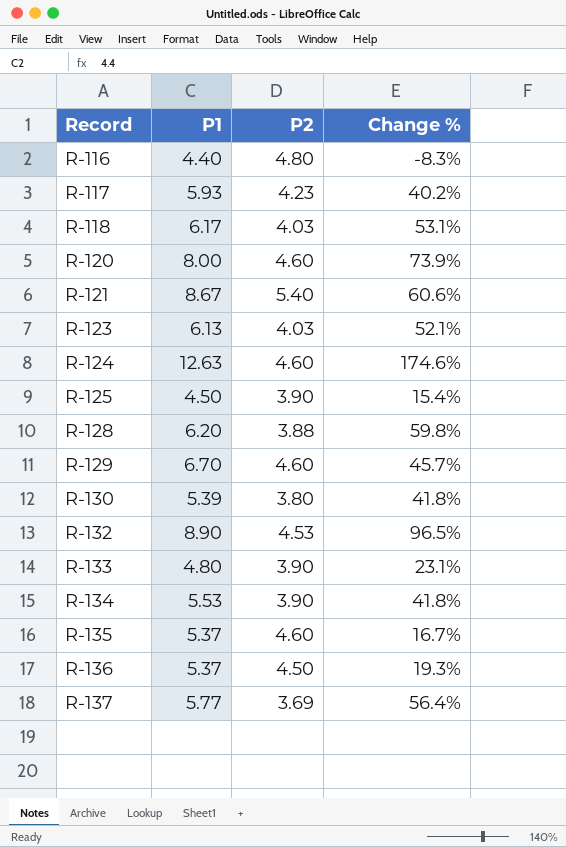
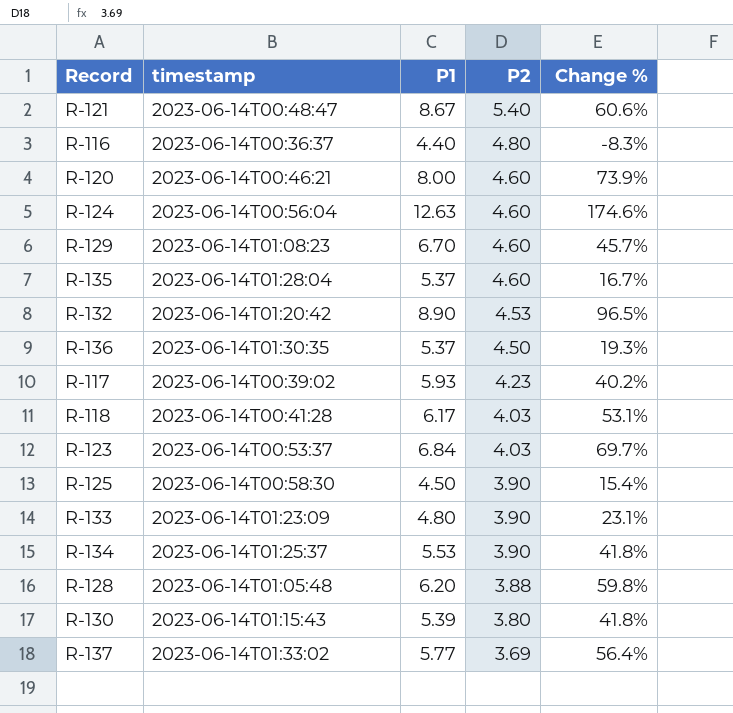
row order: Record ascending -> P2 descending
column timestamp | position: none -> 2
R-123 | P1: 6.13 -> 6.84
R-123 | Change %: 52.1% -> 69.7%

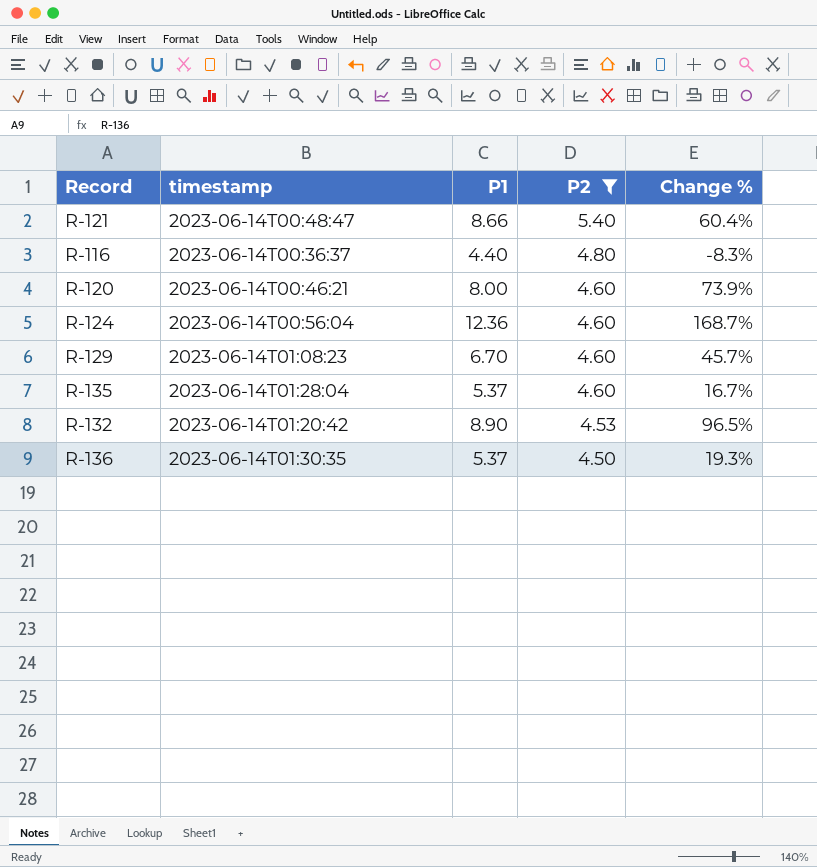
filter: none -> P2 >= 4.50
R-121 | P1: 8.67 -> 8.66
R-121 | Change %: 60.6% -> 60.4%
R-124 | P1: 12.63 -> 12.36
R-124 | Change %: 174.6% -> 168.7%

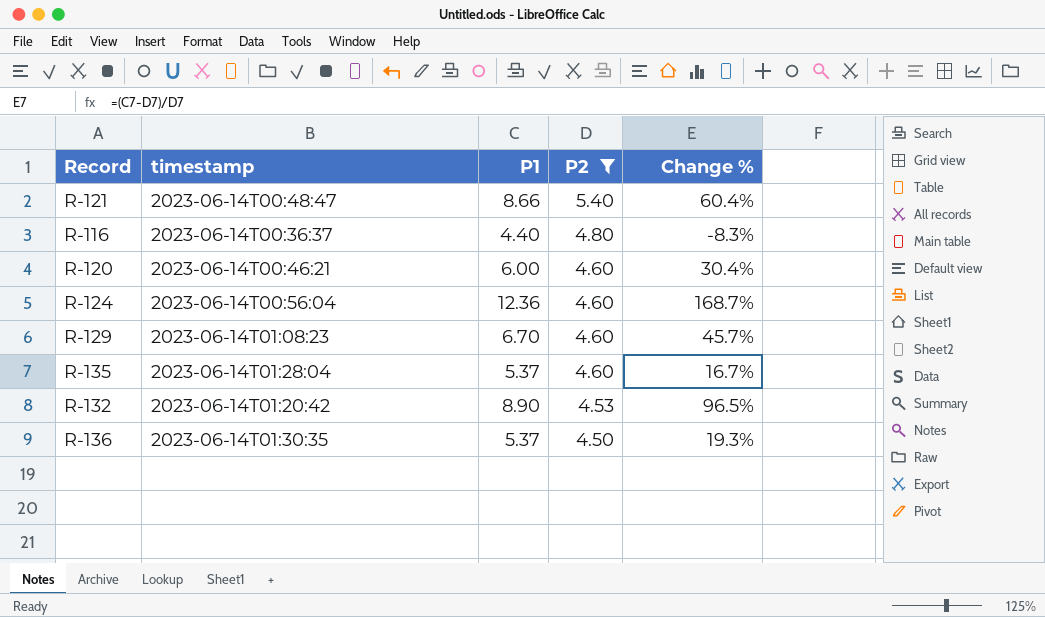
R-120 | P1: 8.00 -> 6.00
R-120 | Change %: 73.9% -> 30.4%

